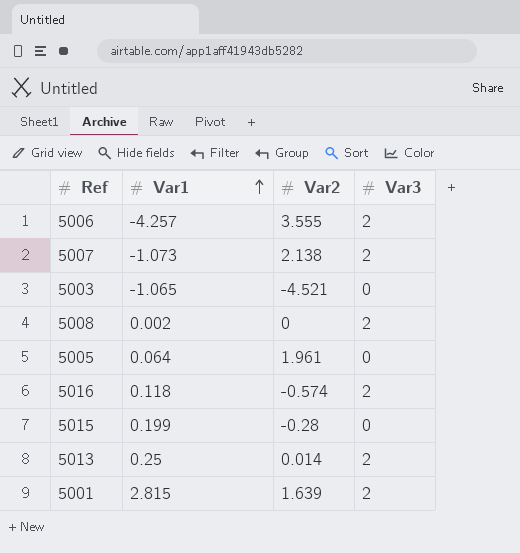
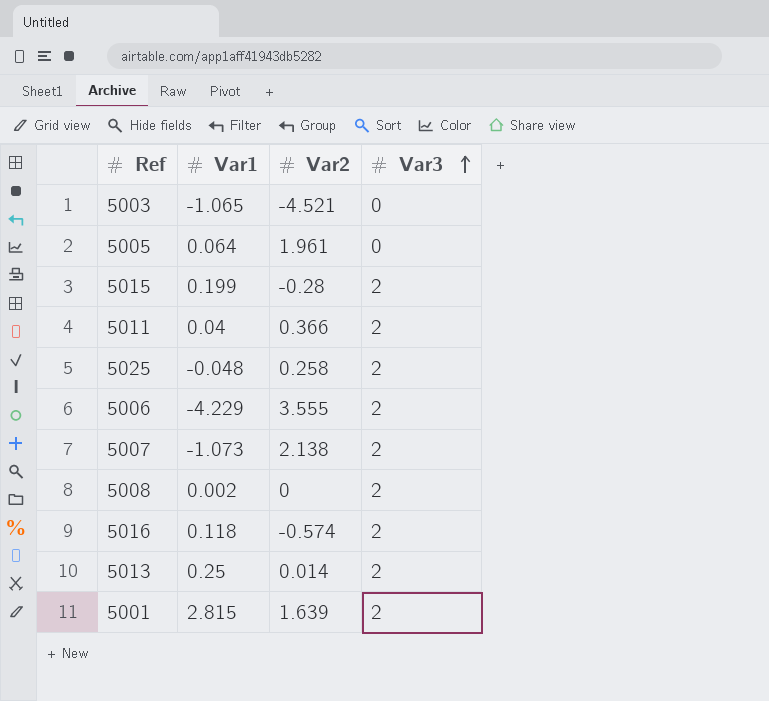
row order: Var1 ascending -> Var3 ascending
5015 | Var3: 0 -> 2
row 5011: none -> 0.04 | 0.366 | 2
row 5025: none -> -0.048 | 0.258 | 2
5006 | Var1: -4.257 -> -4.229

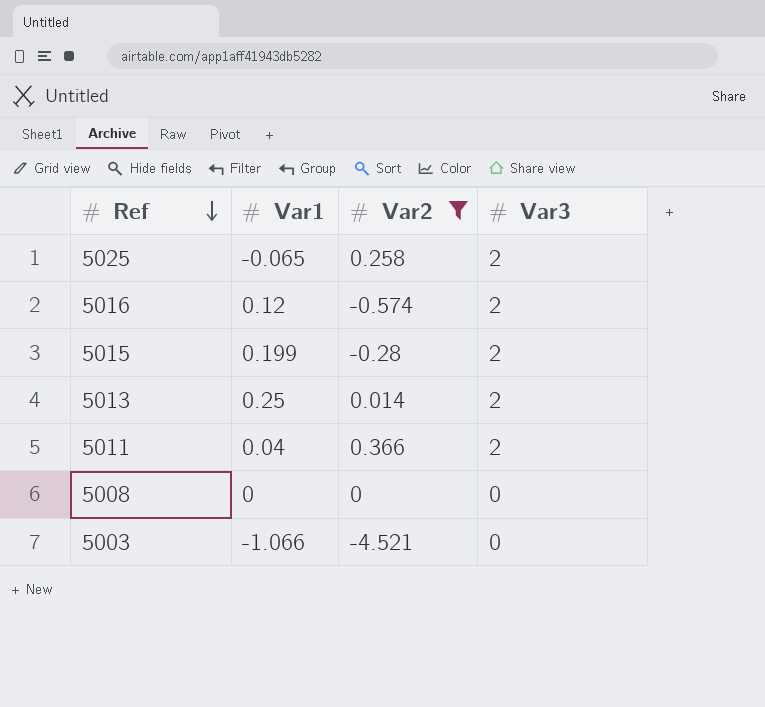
filter: none -> Var2 <= 0.366
row order: Var3 ascending -> Ref descending
5025 | Var1: -0.048 -> -0.065
5016 | Var1: 0.118 -> 0.12
5008 | Var1: 0.002 -> 0
5008 | Var3: 2 -> 0
5003 | Var1: -1.065 -> -1.066

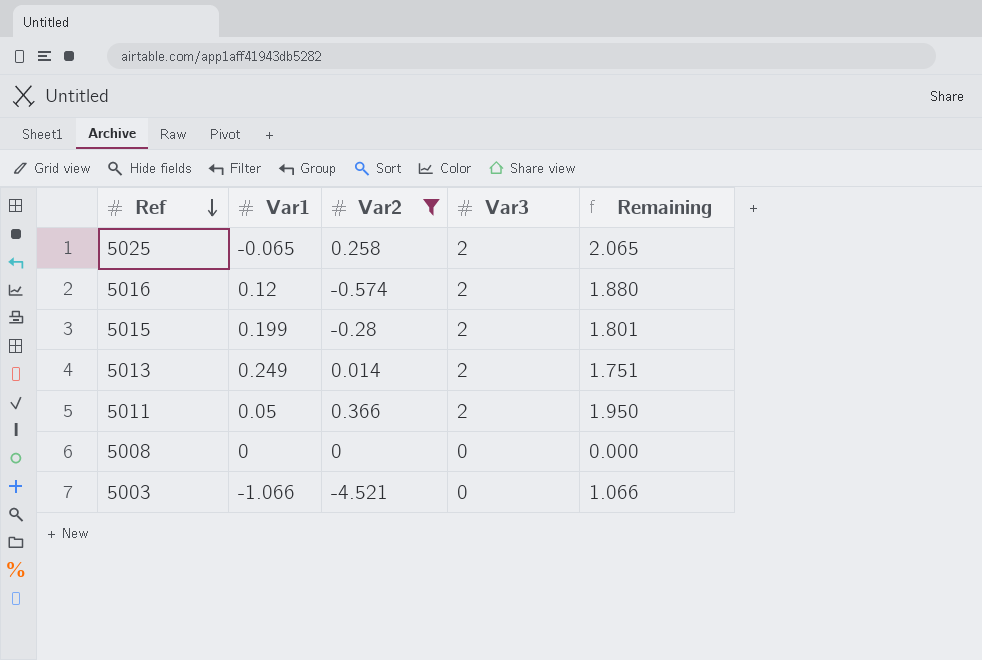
column Remaining | formula: none -> [Var3] - [Var1]
5013 | Var1: 0.25 -> 0.249
5011 | Var1: 0.04 -> 0.05

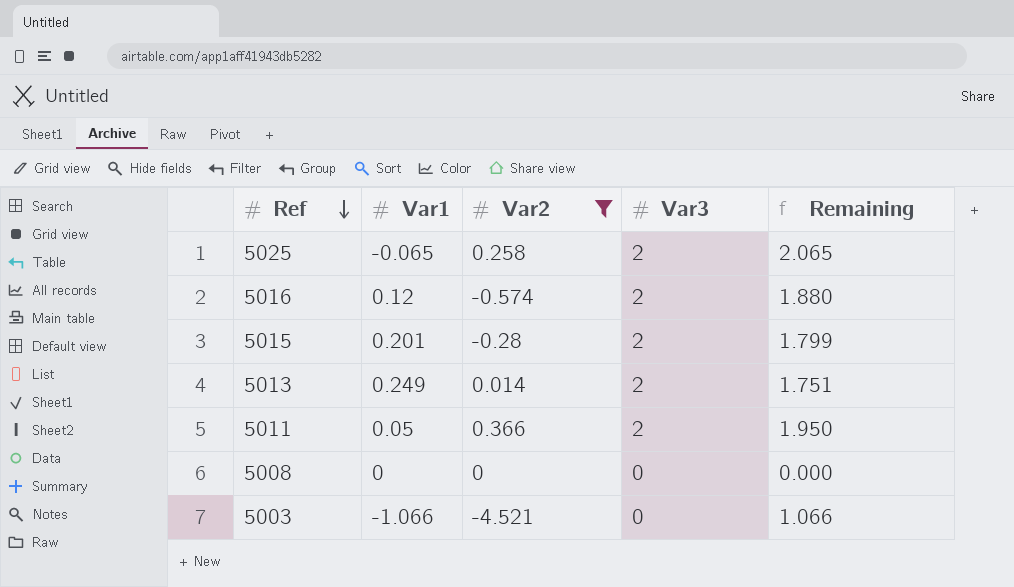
5015 | Var1: 0.199 -> 0.201
5015 | Remaining: 1.801 -> 1.799

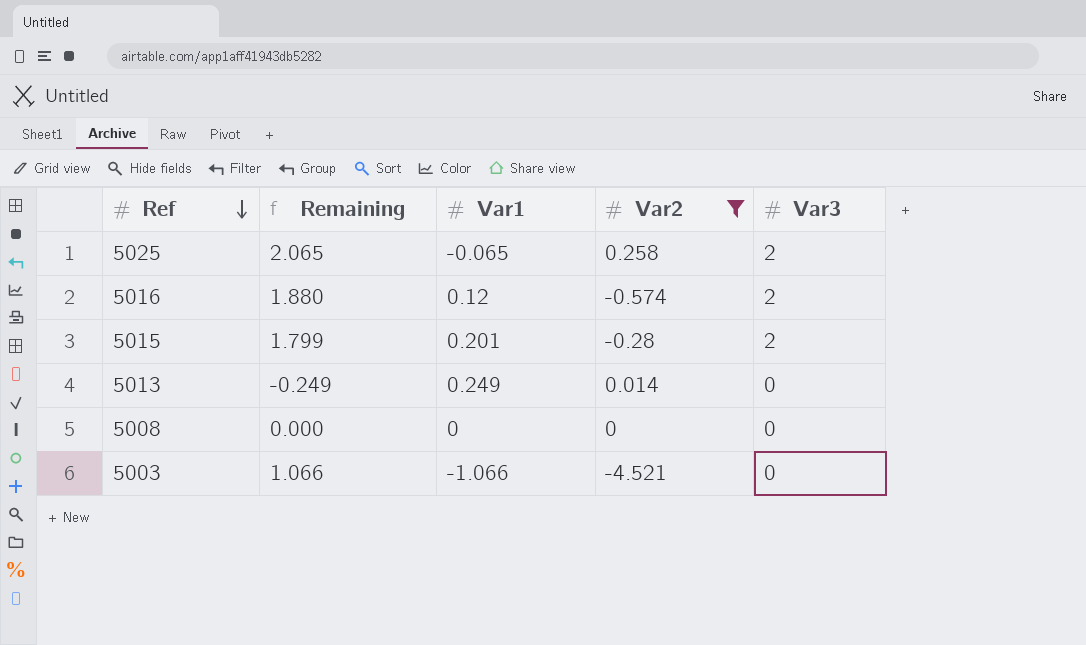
column Remaining | position: 5 -> 2
row 5011: 0.05 | 0.366 | 2 | 1.950 -> none
5013 | Remaining: 1.751 -> -0.249
5013 | Var3: 2 -> 0

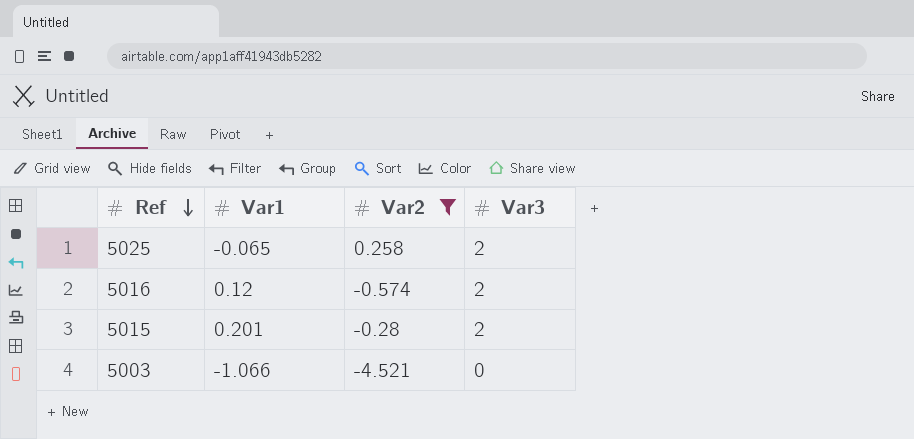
column Remaining | formula: [Var3] - [Var1] -> none
row 5013: -0.249 | 0.249 | 0.014 | 0 -> none
row 5008: 0.000 | 0 | 0 | 0 -> none

